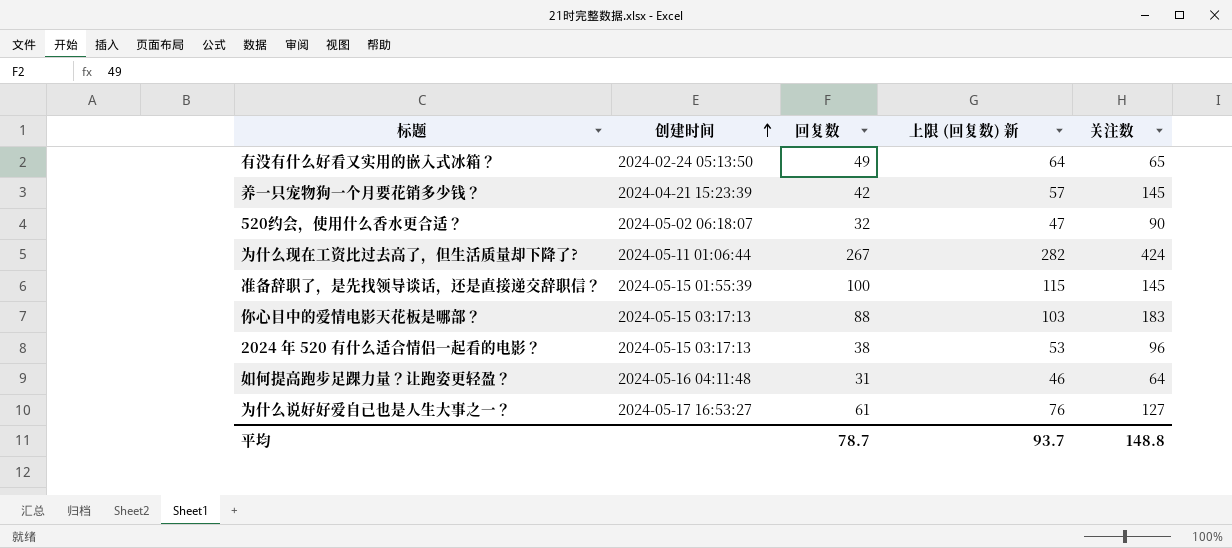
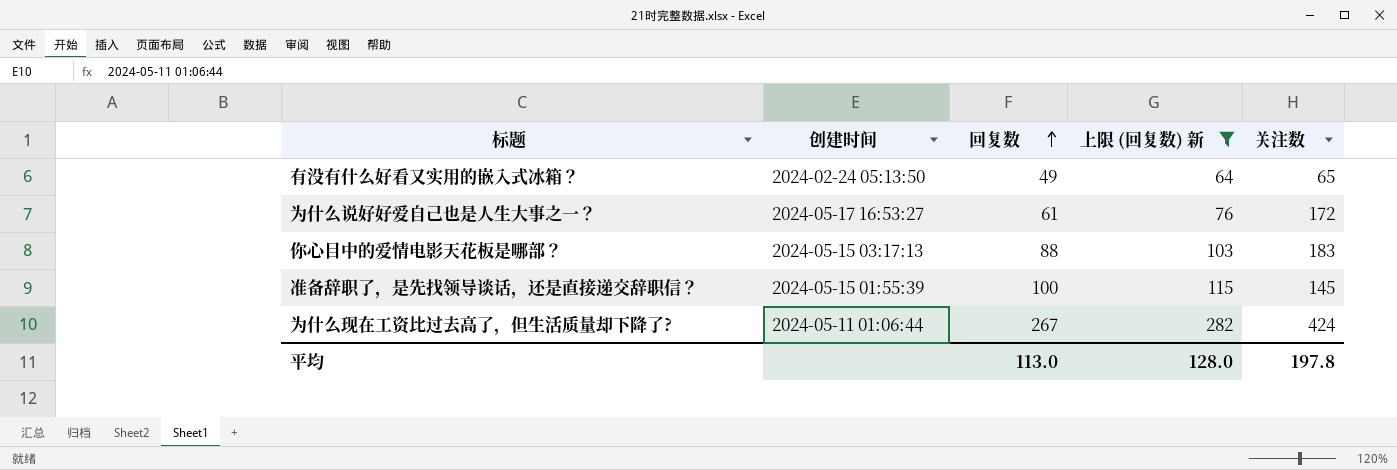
filter: none -> 上限 (回复数) 新 >= 64
row order: 创建时间 ascending -> 回复数 ascending
为什么说好好爱自己也是人生大事之一？ | 关注数: 127 -> 172
平均 | 回复数: 78.7 -> 113.0
平均 | 上限 (回复数) 新: 93.7 -> 128.0
平均 | 关注数: 148.8 -> 197.8

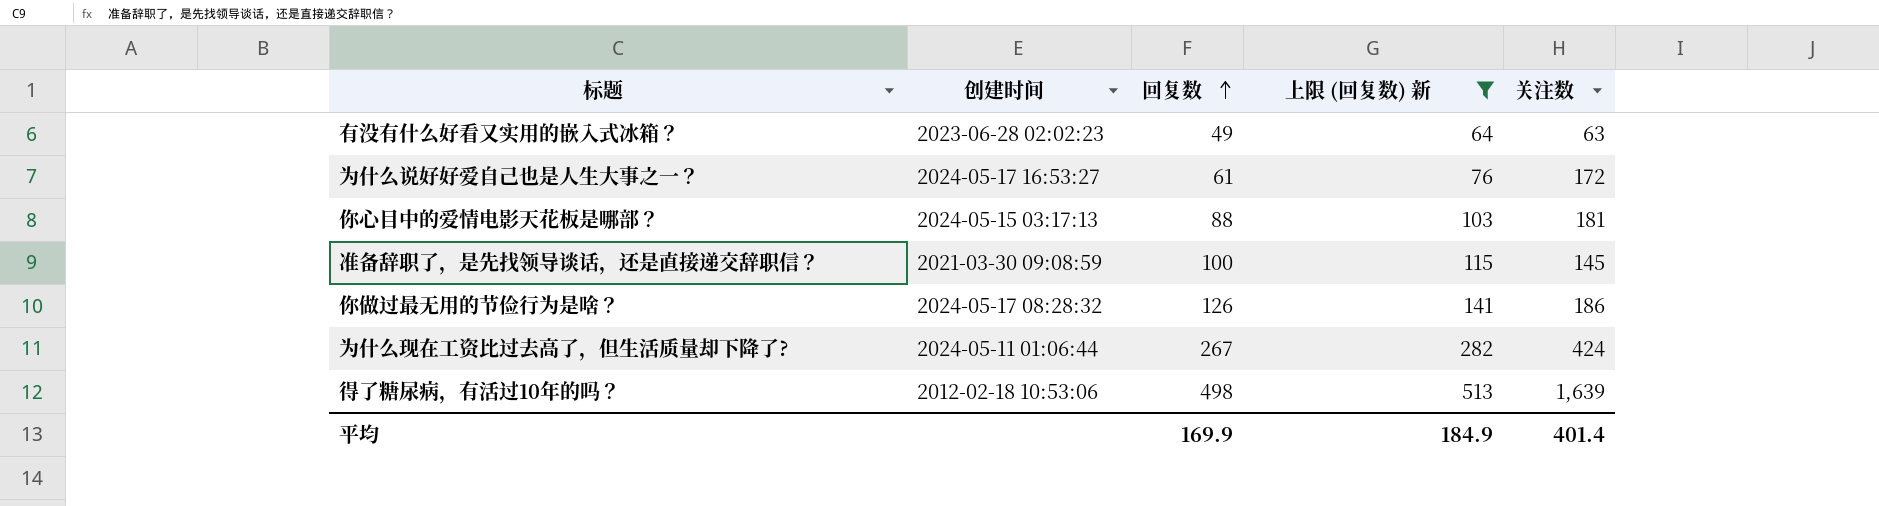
有没有什么好看又实用的嵌入式冰箱？ | 创建时间: 2024-02-24 05:13:50 -> 2023-06-28 02:02:23
有没有什么好看又实用的嵌入式冰箱？ | 关注数: 65 -> 63
你心目中的爱情电影天花板是哪部？ | 关注数: 183 -> 181
准备辞职了，是先找领导谈话，还是直接递交辞职信？ | 创建时间: 2024-05-15 01:55:39 -> 2021-03-30 09:08:59
row 你做过最无用的节俭行为是啥？: none -> 2024-05-17 08:28:32 | 126 | 141 | 186
row 得了糖尿病，有活过10年的吗？: none -> 2012-02-18 10:53:06 | 498 | 513 | 1,639
平均 | 回复数: 113.0 -> 169.9
平均 | 上限 (回复数) 新: 128.0 -> 184.9
平均 | 关注数: 197.8 -> 401.4

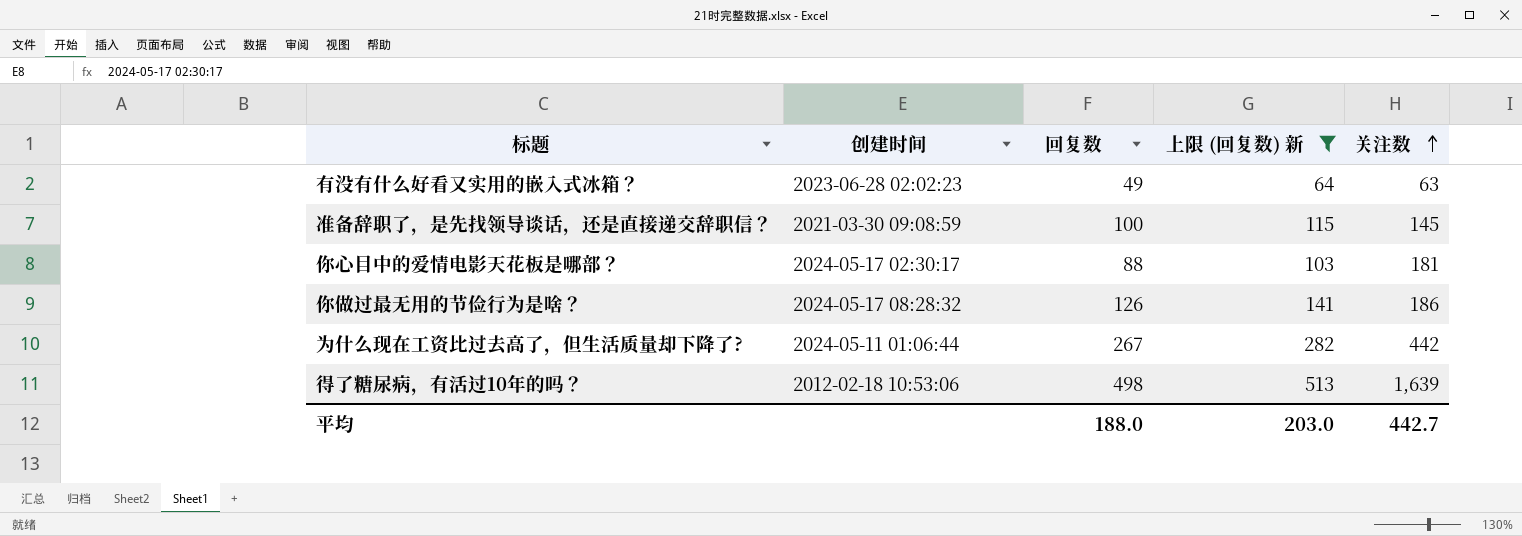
row order: 回复数 ascending -> 关注数 ascending
row 为什么说好好爱自己也是人生大事之一？: 2024-05-17 16:53:27 | 61 | 76 | 172 -> none
你心目中的爱情电影天花板是哪部？ | 创建时间: 2024-05-15 03:17:13 -> 2024-05-17 02:30:17
为什么现在工资比过去高了，但生活质量却下降了? | 关注数: 424 -> 442
平均 | 回复数: 169.9 -> 188.0
平均 | 上限 (回复数) 新: 184.9 -> 203.0
平均 | 关注数: 401.4 -> 442.7

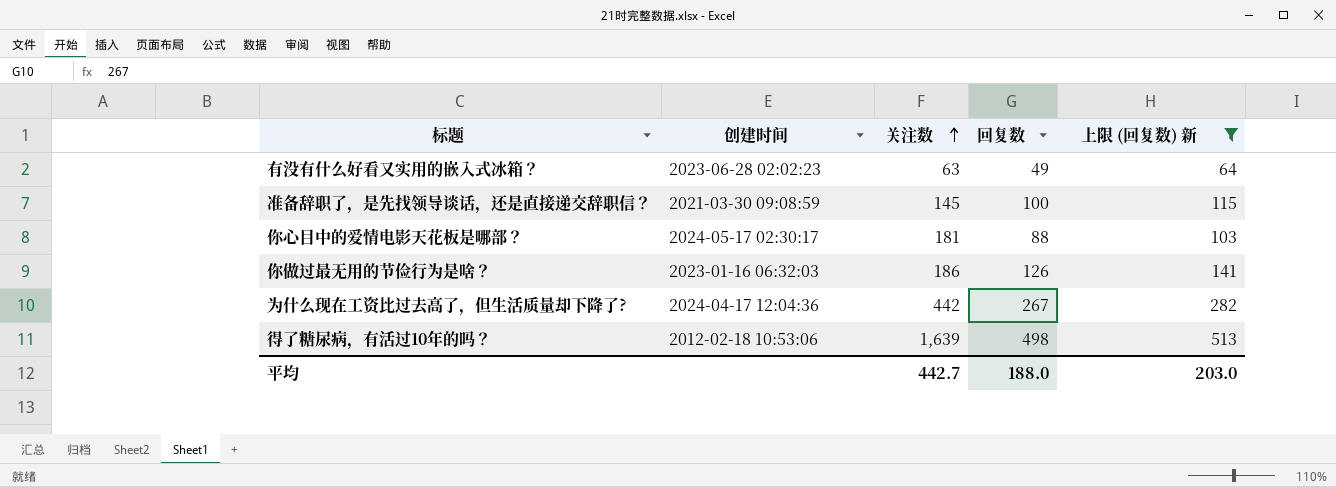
column 关注数 | position: 5 -> 3
你做过最无用的节俭行为是啥？ | 创建时间: 2024-05-17 08:28:32 -> 2023-01-16 06:32:03
为什么现在工资比过去高了，但生活质量却下降了? | 创建时间: 2024-05-11 01:06:44 -> 2024-04-17 12:04:36

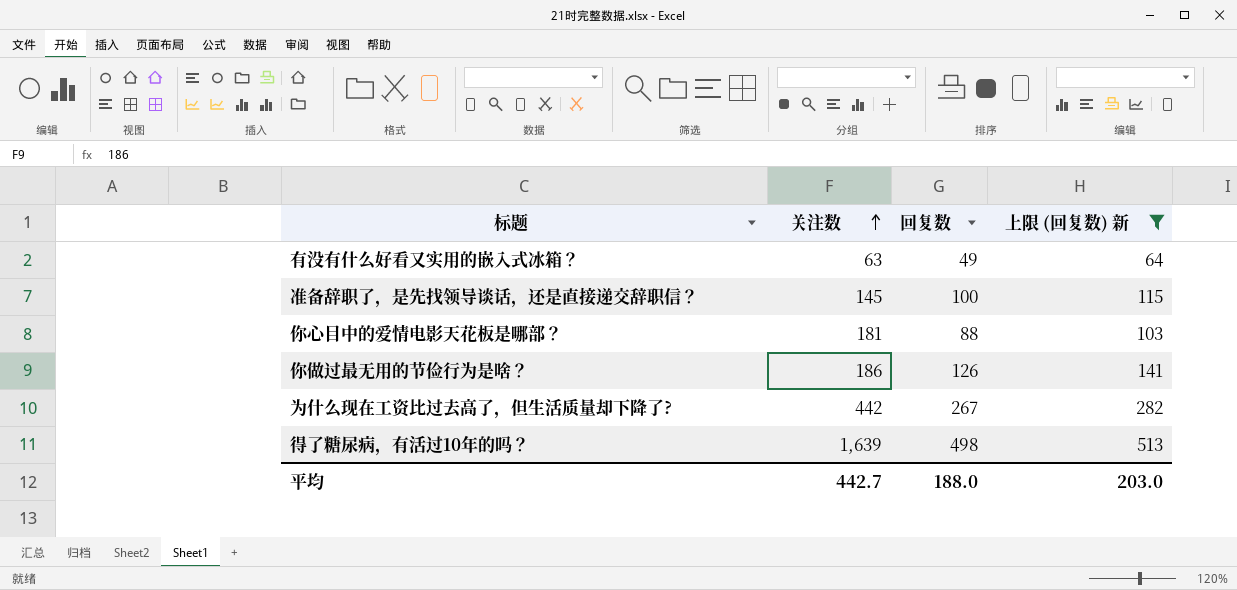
column 创建时间 | position: 2 -> none

